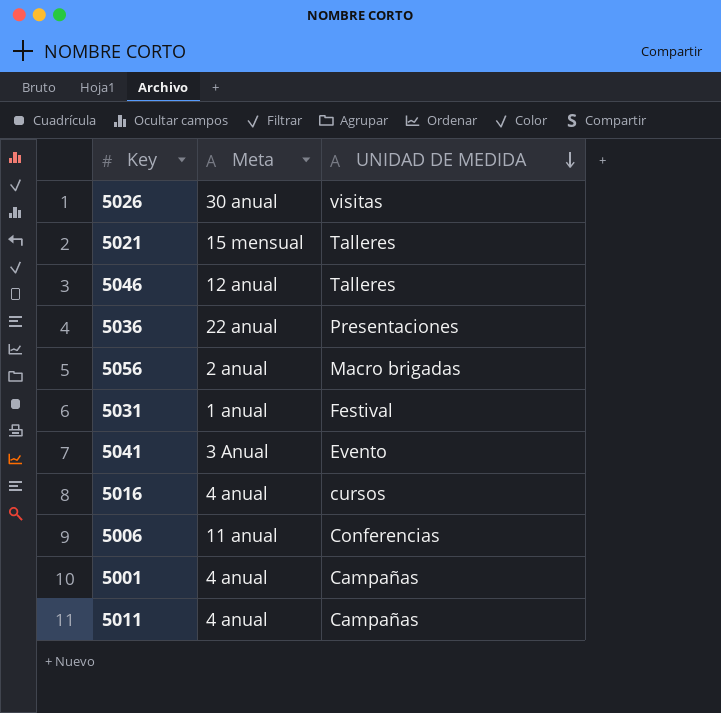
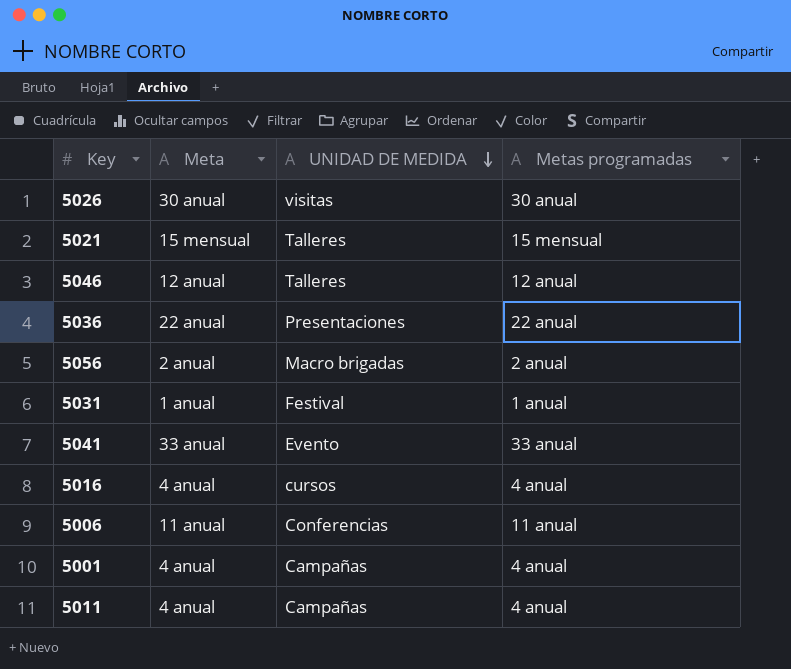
column Metas programadas | position: none -> 4
5041 | Meta: 3 Anual -> 33 anual

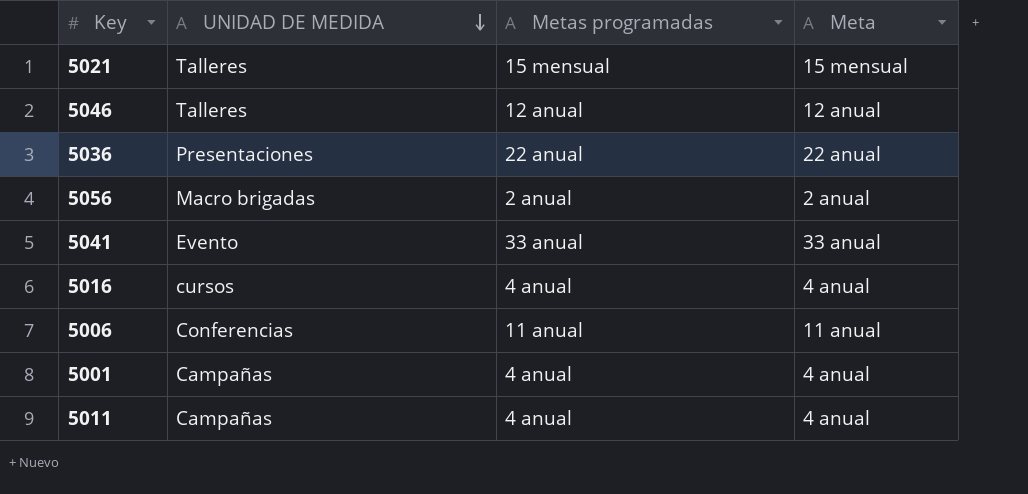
column Meta | position: 2 -> 4
row 5026: 30 anual | visitas | 30 anual -> none
row 5031: 1 anual | Festival | 1 anual -> none

